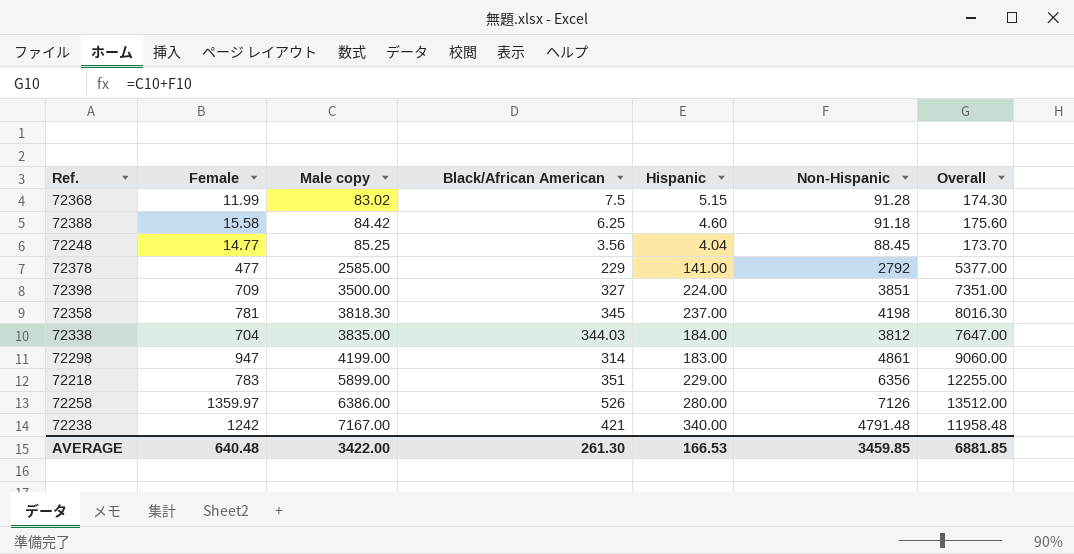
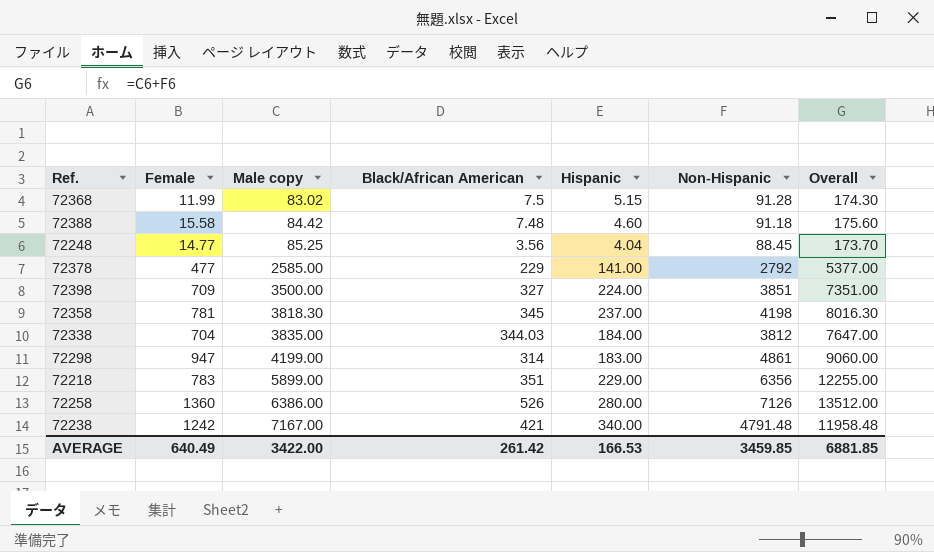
72388 | Black/African American: 6.25 -> 7.48
72258 | Female: 1359.97 -> 1360
AVERAGE | Female: 640.48 -> 640.49
AVERAGE | Black/African American: 261.30 -> 261.42

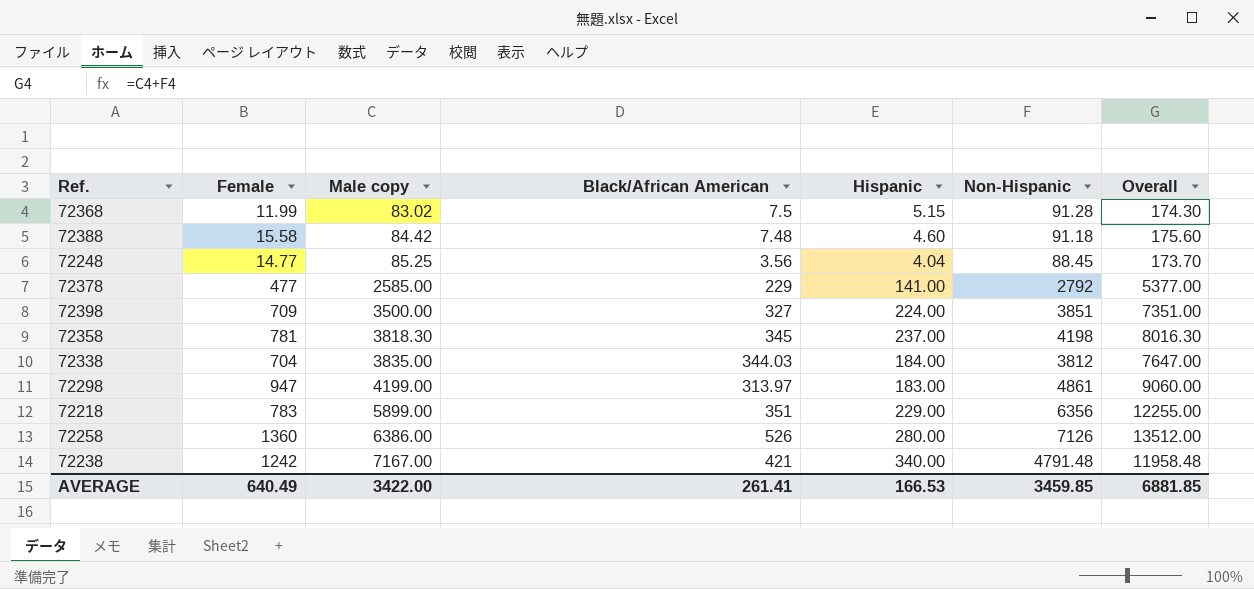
72298 | Black/African American: 314 -> 313.97
AVERAGE | Black/African American: 261.42 -> 261.41

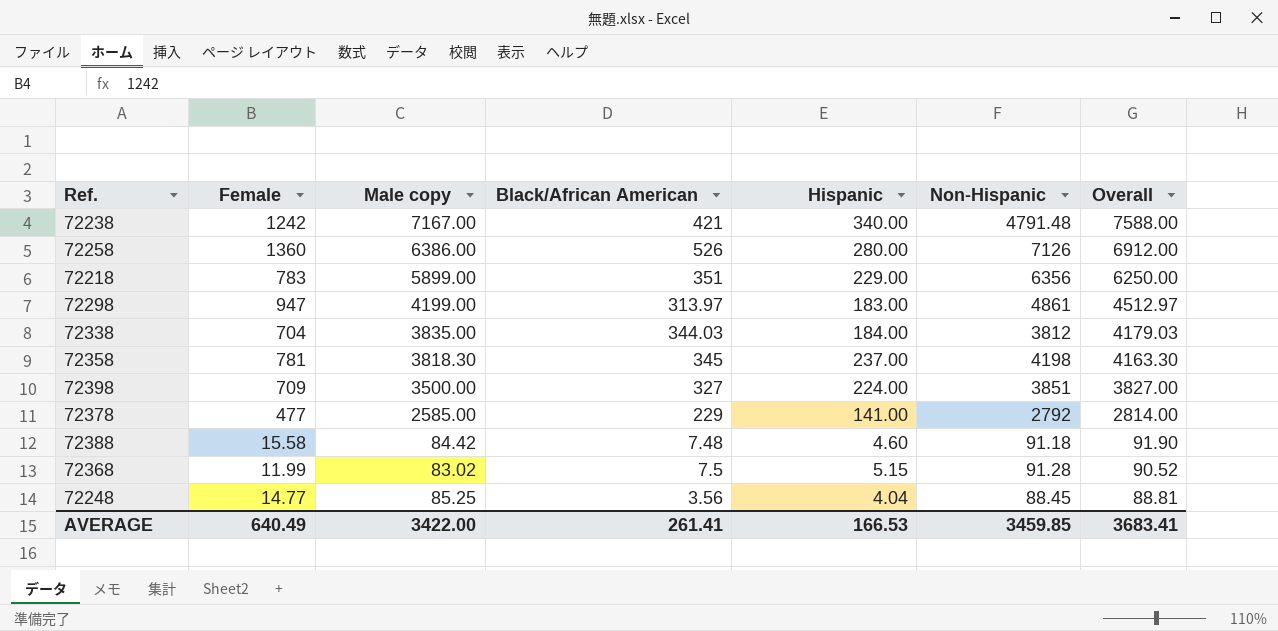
row order: Male copy ascending -> Overall descending
column Overall | formula: [Male copy] + [Non-Hispanic] -> [Male copy] + [Black/African American]
AVERAGE | Overall: 6881.85 -> 3683.41

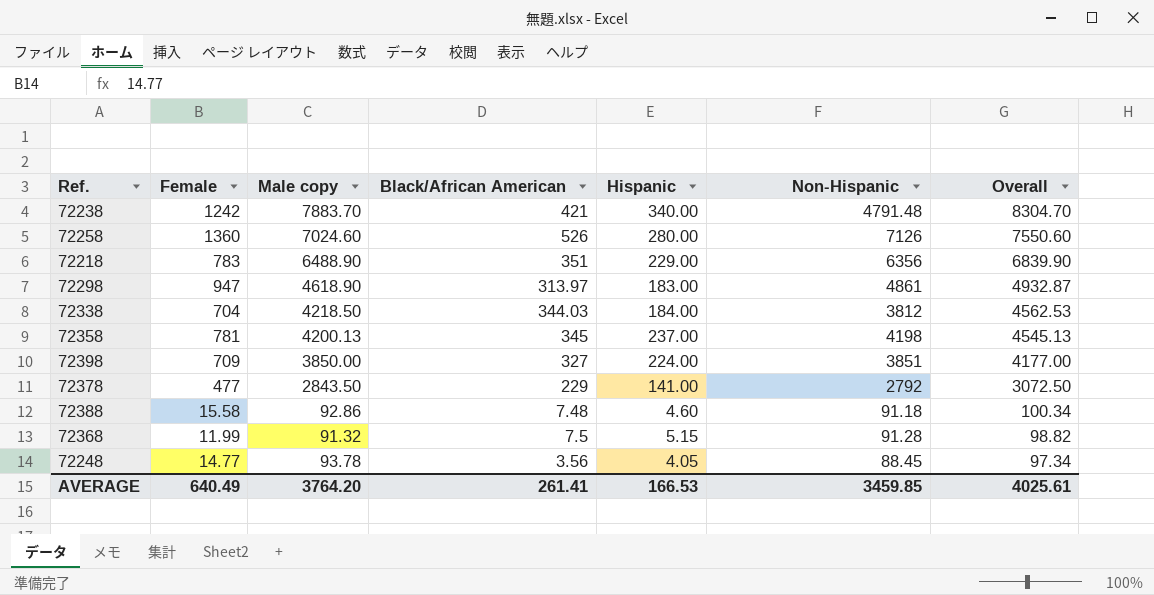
72238 | Male copy: 7167.00 -> 7883.70
72238 | Overall: 7588.00 -> 8304.70
72258 | Male copy: 6386.00 -> 7024.60
72258 | Overall: 6912.00 -> 7550.60
72218 | Male copy: 5899.00 -> 6488.90
72218 | Overall: 6250.00 -> 6839.90
72298 | Male copy: 4199.00 -> 4618.90
72298 | Overall: 4512.97 -> 4932.87
72338 | Male copy: 3835.00 -> 4218.50
72338 | Overall: 4179.03 -> 4562.53
72358 | Male copy: 3818.30 -> 4200.13
72358 | Overall: 4163.30 -> 4545.13
72398 | Male copy: 3500.00 -> 3850.00
72398 | Overall: 3827.00 -> 4177.00
72378 | Male copy: 2585.00 -> 2843.50
72378 | Overall: 2814.00 -> 3072.50
72388 | Male copy: 84.42 -> 92.86
72388 | Overall: 91.90 -> 100.34
72368 | Male copy: 83.02 -> 91.32
72368 | Overall: 90.52 -> 98.82
72248 | Male copy: 85.25 -> 93.78
72248 | Hispanic: 4.04 -> 4.05
72248 | Overall: 88.81 -> 97.34
AVERAGE | Male copy: 3422.00 -> 3764.20
AVERAGE | Overall: 3683.41 -> 4025.61

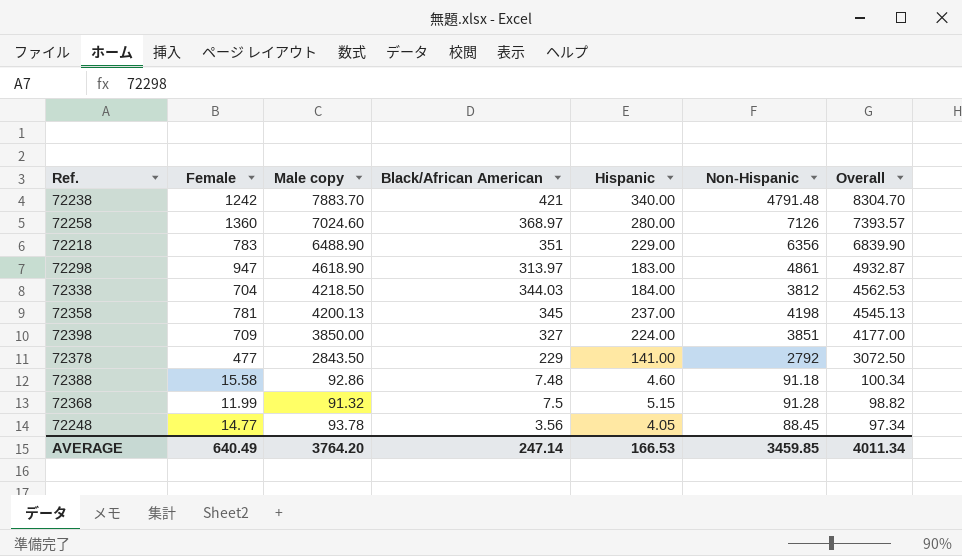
72258 | Black/African American: 526 -> 368.97
72258 | Overall: 7550.60 -> 7393.57
AVERAGE | Black/African American: 261.41 -> 247.14
AVERAGE | Overall: 4025.61 -> 4011.34

